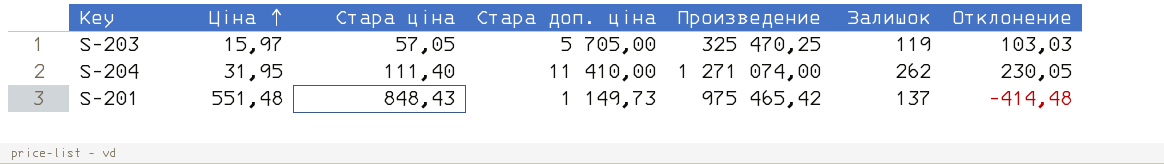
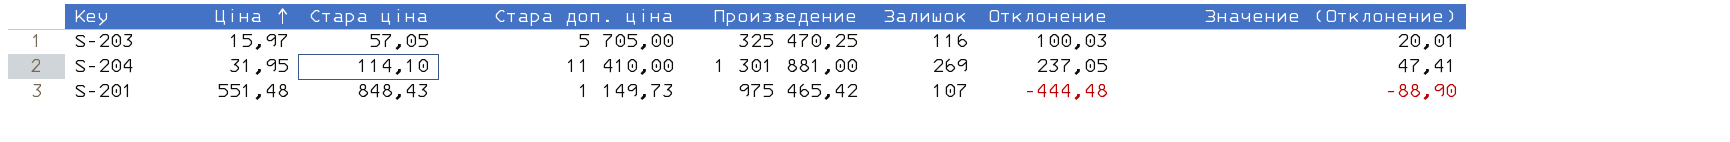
column Значение (Отклонение) | formula: none -> [Отклонение] * 0,2
S-203 | Залишок: 119 -> 116
S-203 | Отклонение: 103,03 -> 100,03
S-204 | Стара ціна: 111,40 -> 114,10
S-204 | Произведение: 1 271 074,00 -> 1 301 881,00
S-204 | Залишок: 262 -> 269
S-204 | Отклонение: 230,05 -> 237,05
S-201 | Залишок: 137 -> 107
S-201 | Отклонение: -414,48 -> -444,48

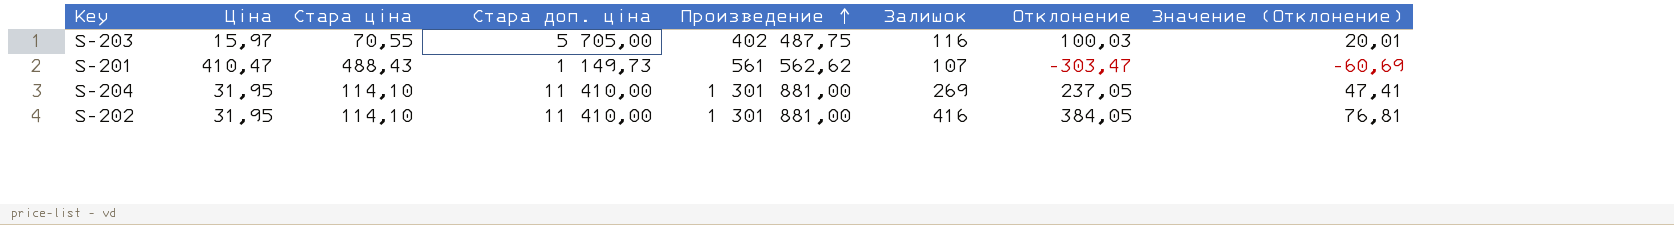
row order: Ціна ascending -> Произведение ascending
S-203 | Стара ціна: 57,05 -> 70,55
S-203 | Произведение: 325 470,25 -> 402 487,75
S-201 | Ціна: 551,48 -> 410,47
S-201 | Стара ціна: 848,43 -> 488,43
S-201 | Произведение: 975 465,42 -> 561 562,62
S-201 | Отклонение: -444,48 -> -303,47
S-201 | Значение (Отклонение): -88,90 -> -60,69
row S-202: none -> 31,95 | 114,10 | 11 410,00 | 1 301 881,00 | 416 | 384,05 | 76,81

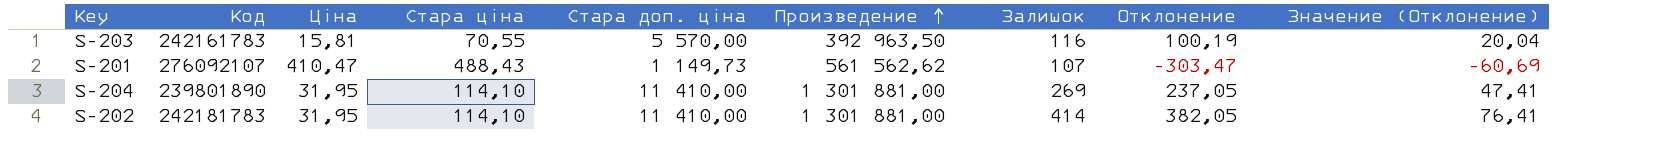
column Код | position: none -> 2
S-203 | Ціна: 15,97 -> 15,81
S-203 | Стара доп. ціна: 5 705,00 -> 5 570,00
S-203 | Произведение: 402 487,75 -> 392 963,50
S-203 | Отклонение: 100,03 -> 100,19
S-203 | Значение (Отклонение): 20,01 -> 20,04
S-202 | Залишок: 416 -> 414
S-202 | Отклонение: 384,05 -> 382,05
S-202 | Значение (Отклонение): 76,81 -> 76,41

